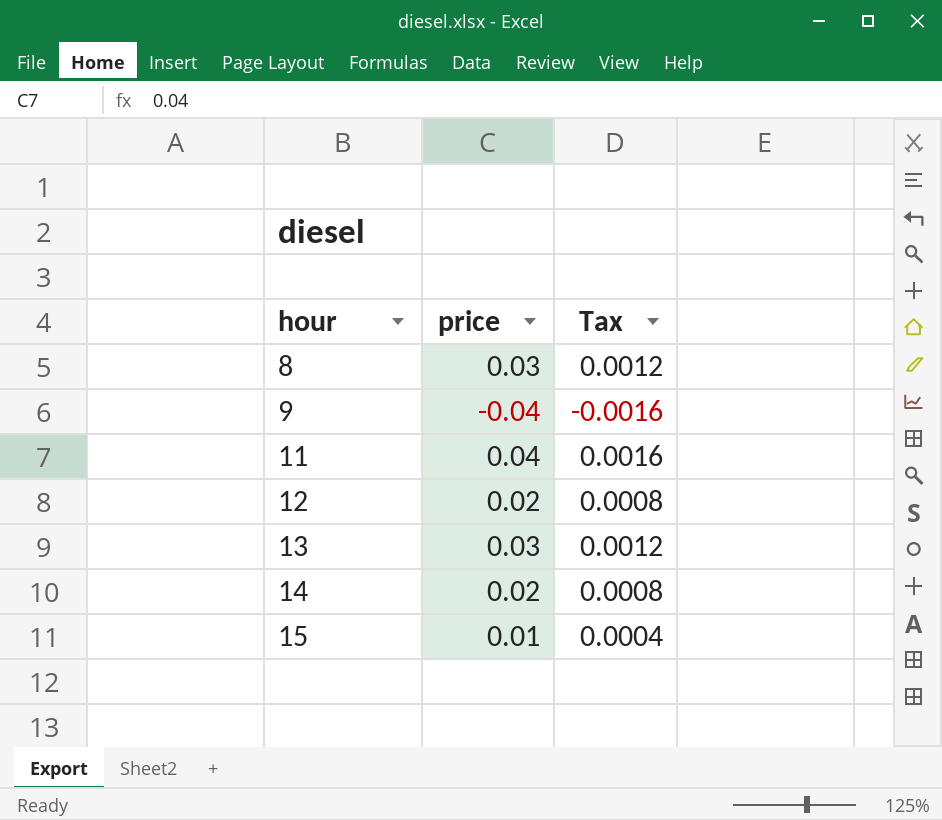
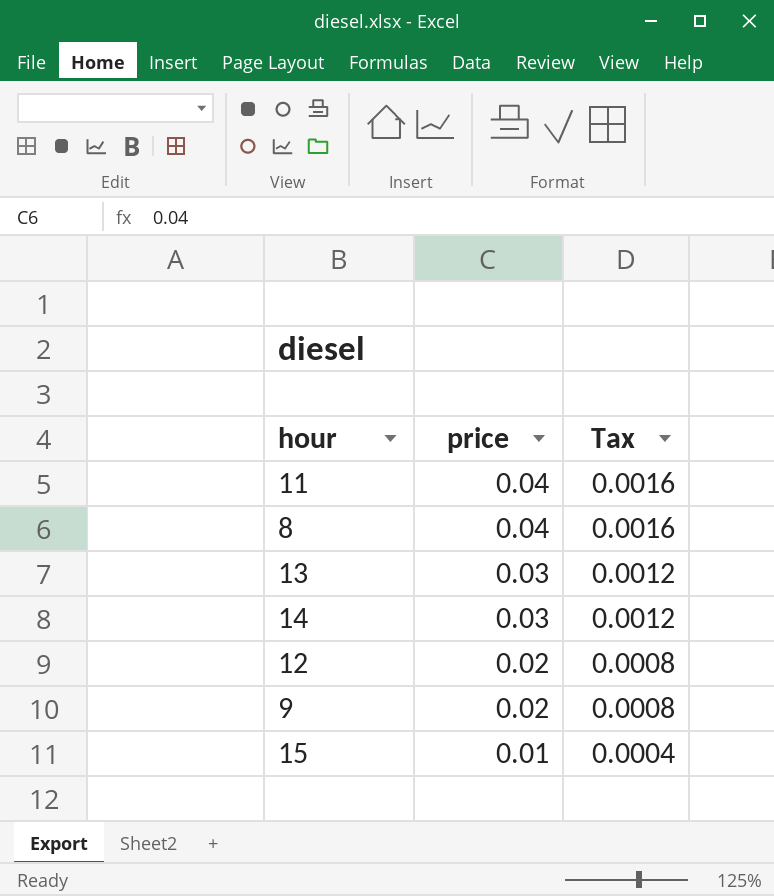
row order: hour ascending -> price descending
8 | price: 0.03 -> 0.04
8 | Tax: 0.0012 -> 0.0016
14 | price: 0.02 -> 0.03
14 | Tax: 0.0008 -> 0.0012
9 | price: -0.04 -> 0.02
9 | Tax: -0.0016 -> 0.0008

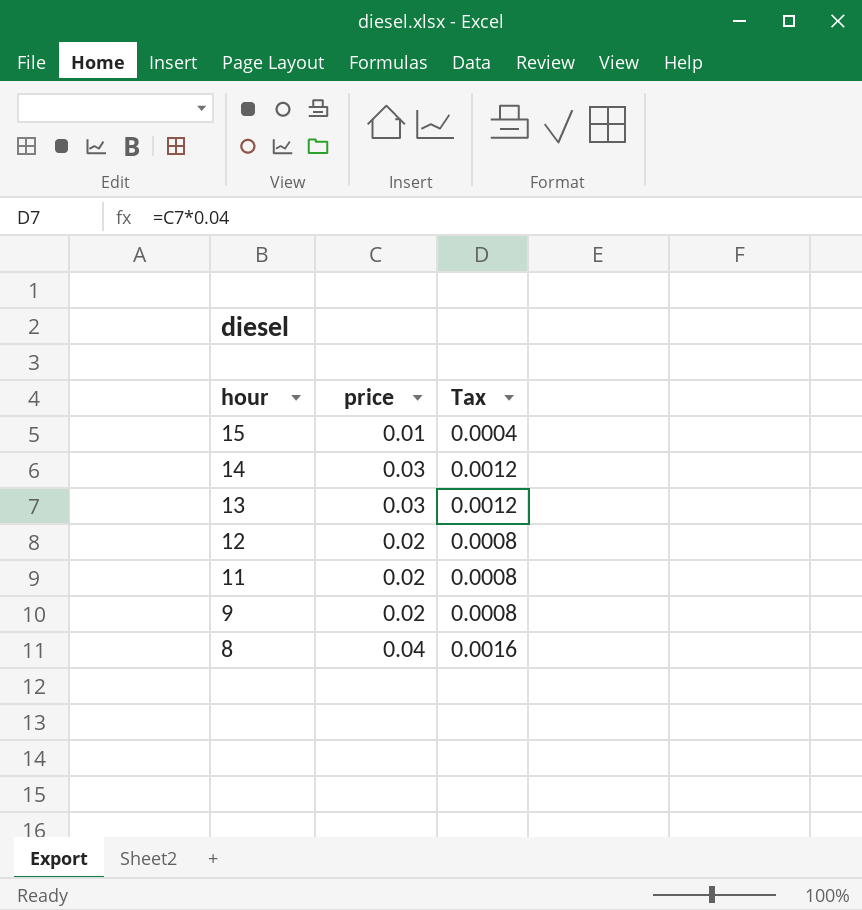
row order: price descending -> hour descending
11 | price: 0.04 -> 0.02
11 | Tax: 0.0016 -> 0.0008

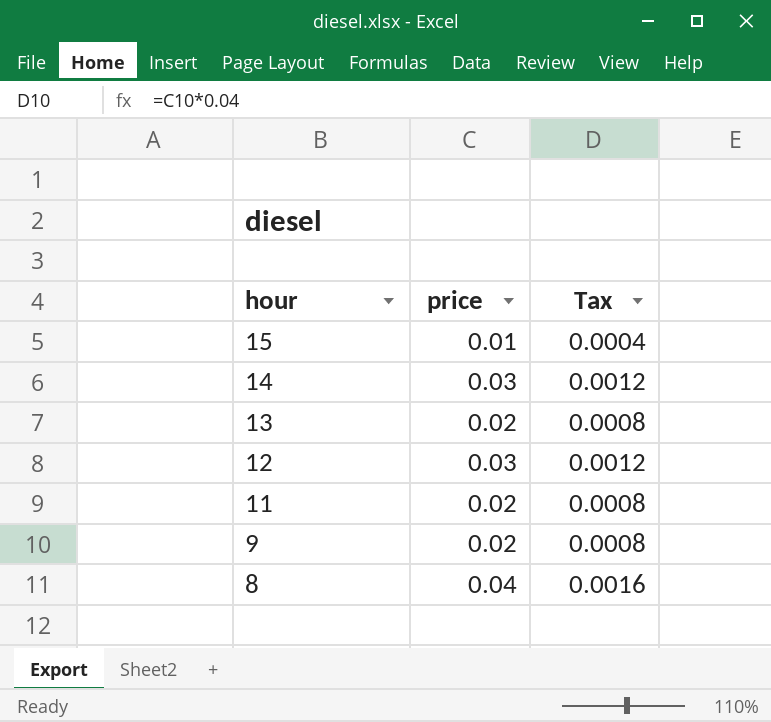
13 | price: 0.03 -> 0.02
13 | Tax: 0.0012 -> 0.0008
12 | price: 0.02 -> 0.03
12 | Tax: 0.0008 -> 0.0012

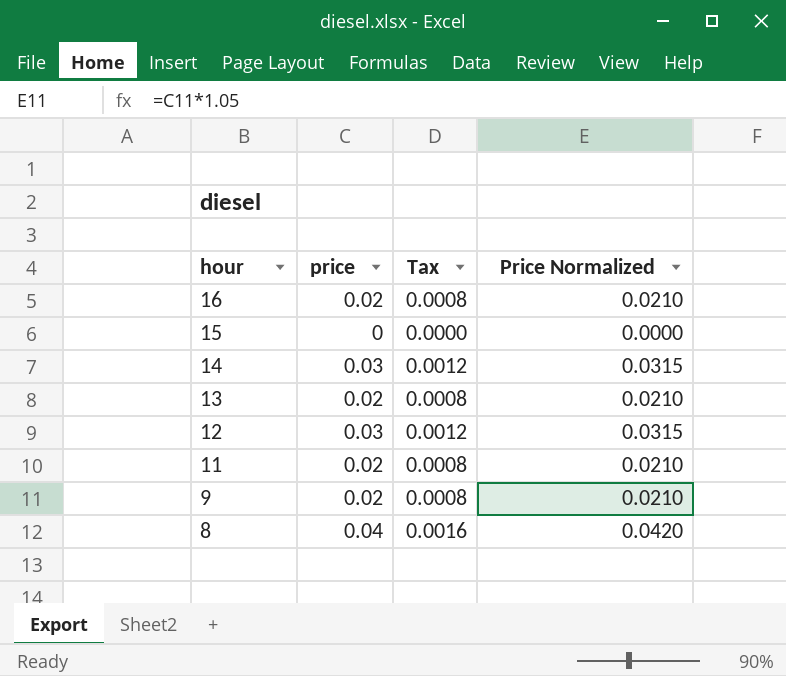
column Price Normalized | formula: none -> [price] * 1.05
row 16: none -> 0.02 | 0.0008 | 0.0210
15 | price: 0.01 -> 0
15 | Tax: 0.0004 -> 0.0000

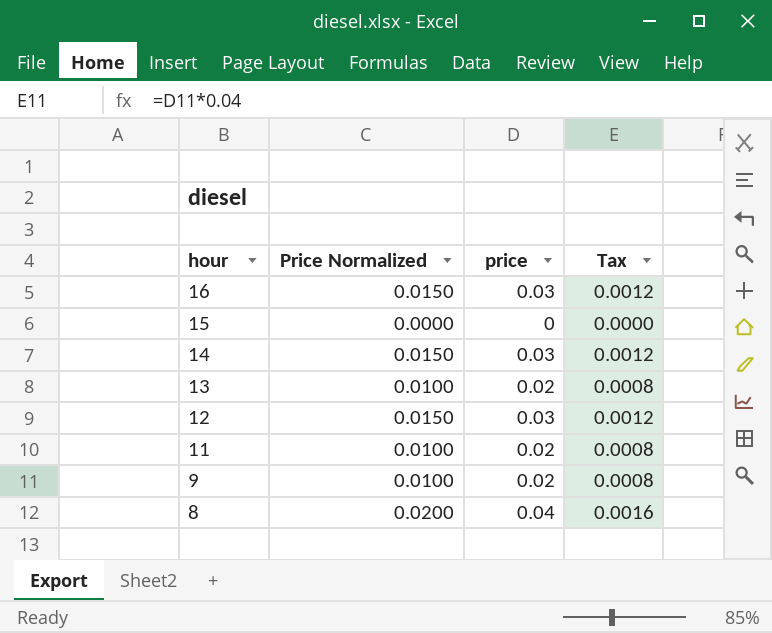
column Price Normalized | formula: [price] * 1.05 -> [price] * 0.5
column Price Normalized | position: 4 -> 2
16 | price: 0.02 -> 0.03
16 | Tax: 0.0008 -> 0.0012

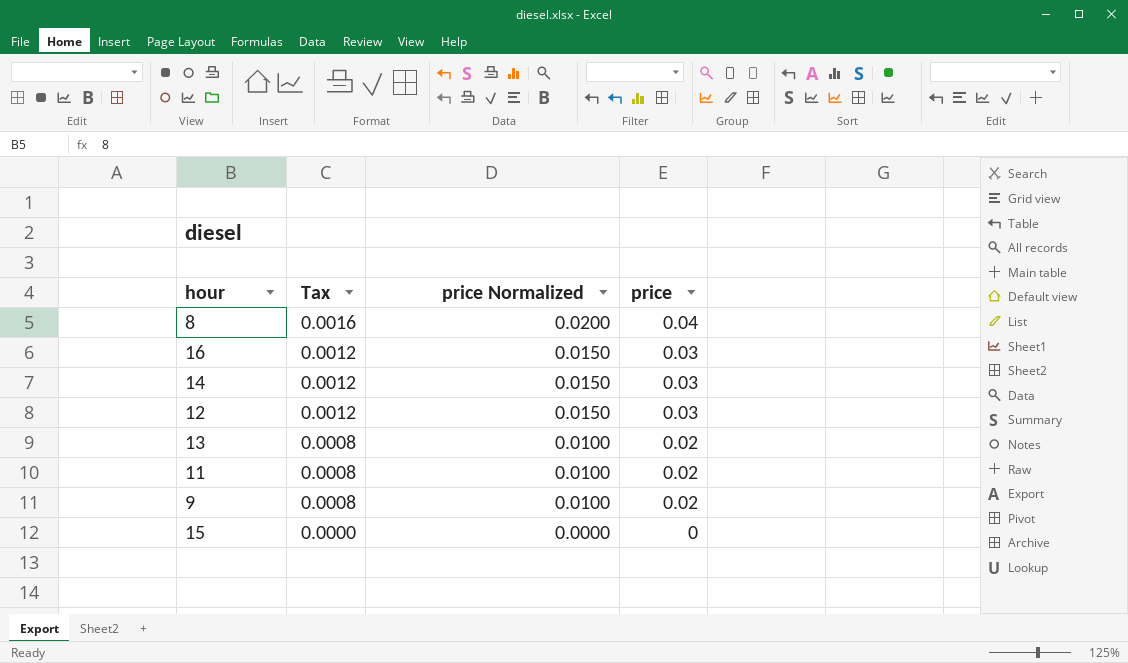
row order: hour descending -> Tax descending
column Tax | position: 4 -> 2
column name: Price Normalized -> price Normalized

